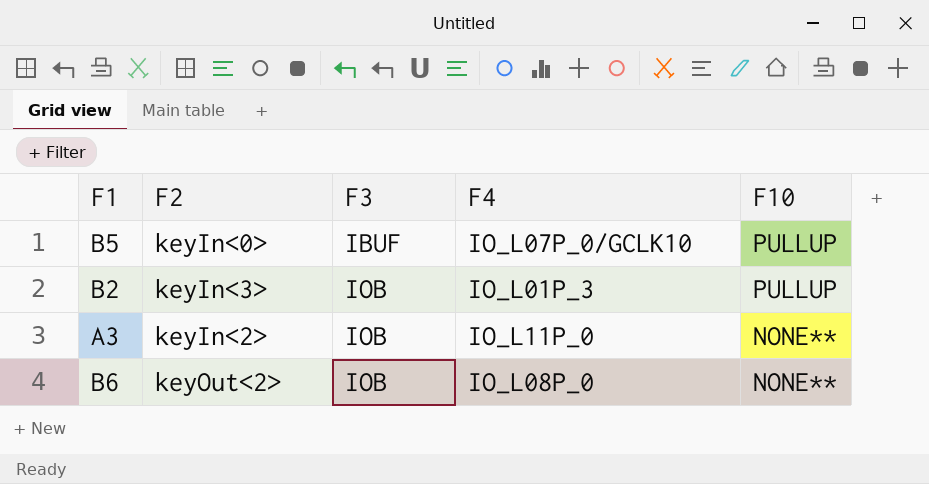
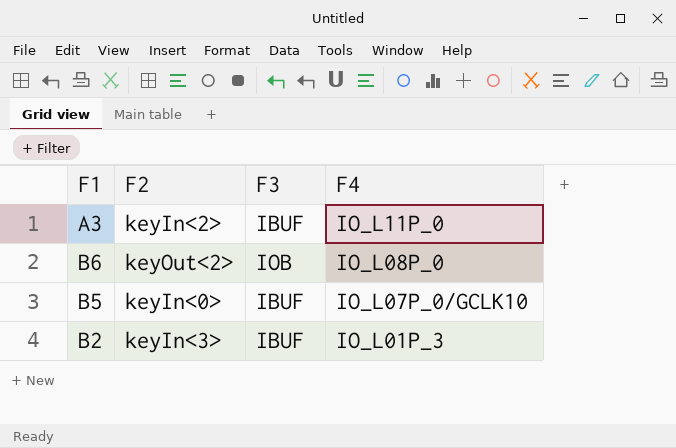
row order: F3 ascending -> F4 descending
column F10 | position: 5 -> none
A3 | F3: IOB -> IBUF
B2 | F3: IOB -> IBUF

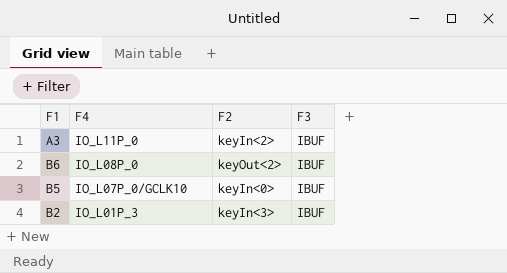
column F4 | position: 4 -> 2
B6 | F3: IOB -> IBUF

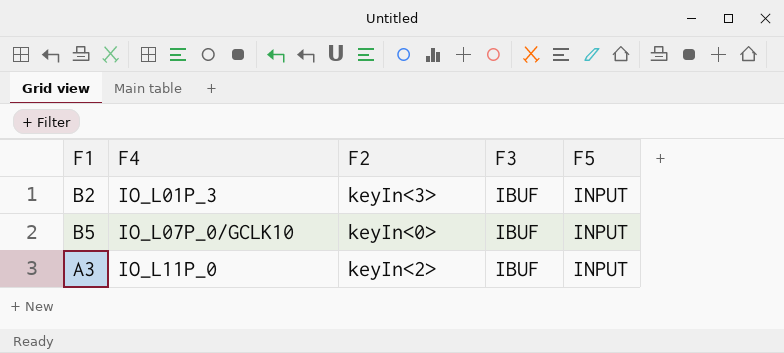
row order: F4 descending -> F4 ascending
column F5 | position: none -> 5
row B6: IO_L08P_0 | keyOut<2> | IBUF -> none

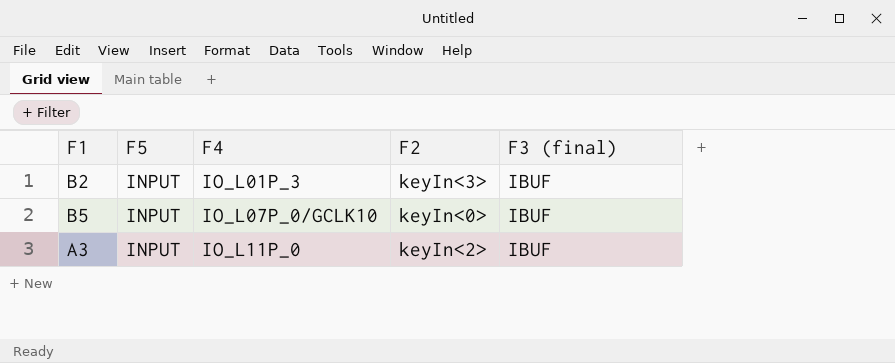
column F5 | position: 5 -> 2
column name: F3 -> F3 (final)

